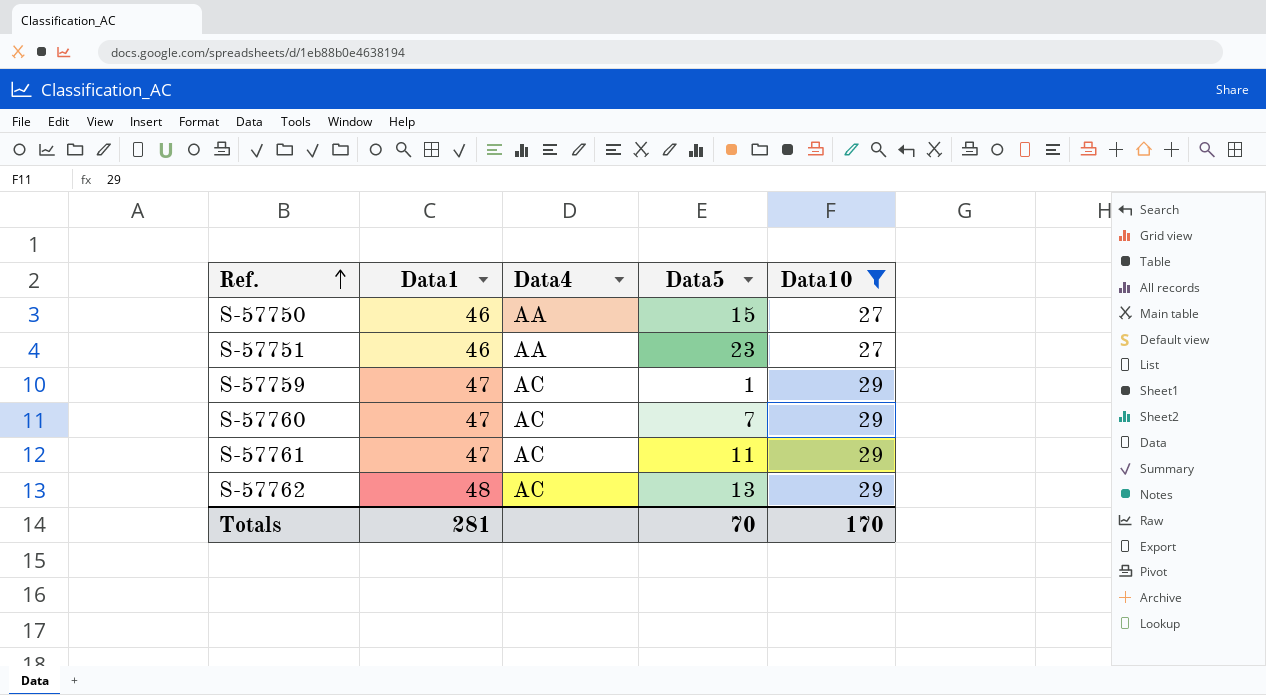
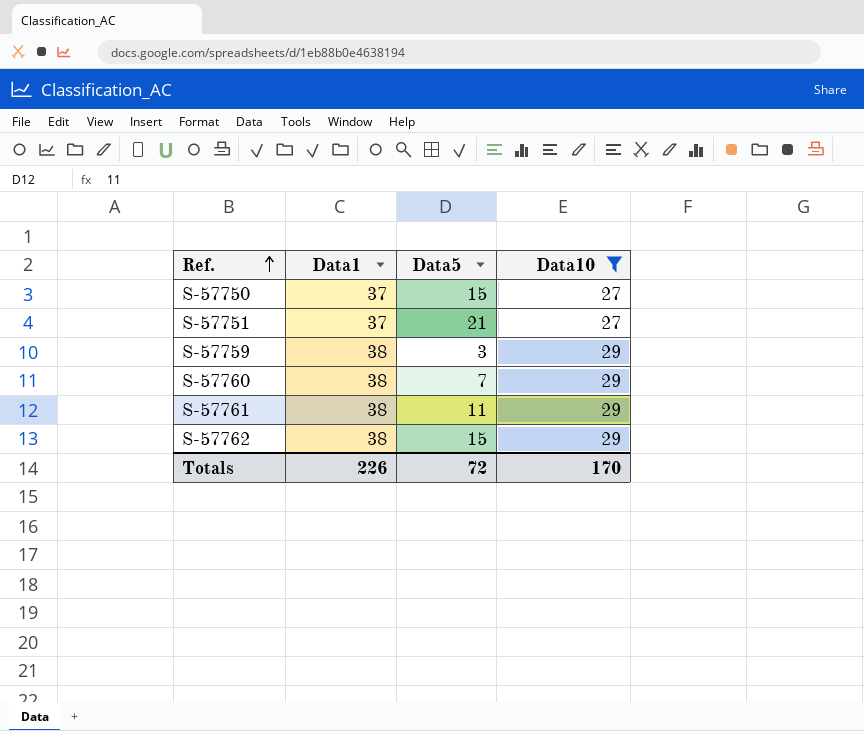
column Data4 | position: 3 -> none
S-57750 | Data1: 46 -> 37
S-57751 | Data1: 46 -> 37
S-57751 | Data5: 23 -> 21
S-57759 | Data1: 47 -> 38
S-57759 | Data5: 1 -> 3
S-57760 | Data1: 47 -> 38
S-57761 | Data1: 47 -> 38
S-57762 | Data1: 48 -> 38
S-57762 | Data5: 13 -> 15
Totals | Data1: 281 -> 226
Totals | Data5: 70 -> 72

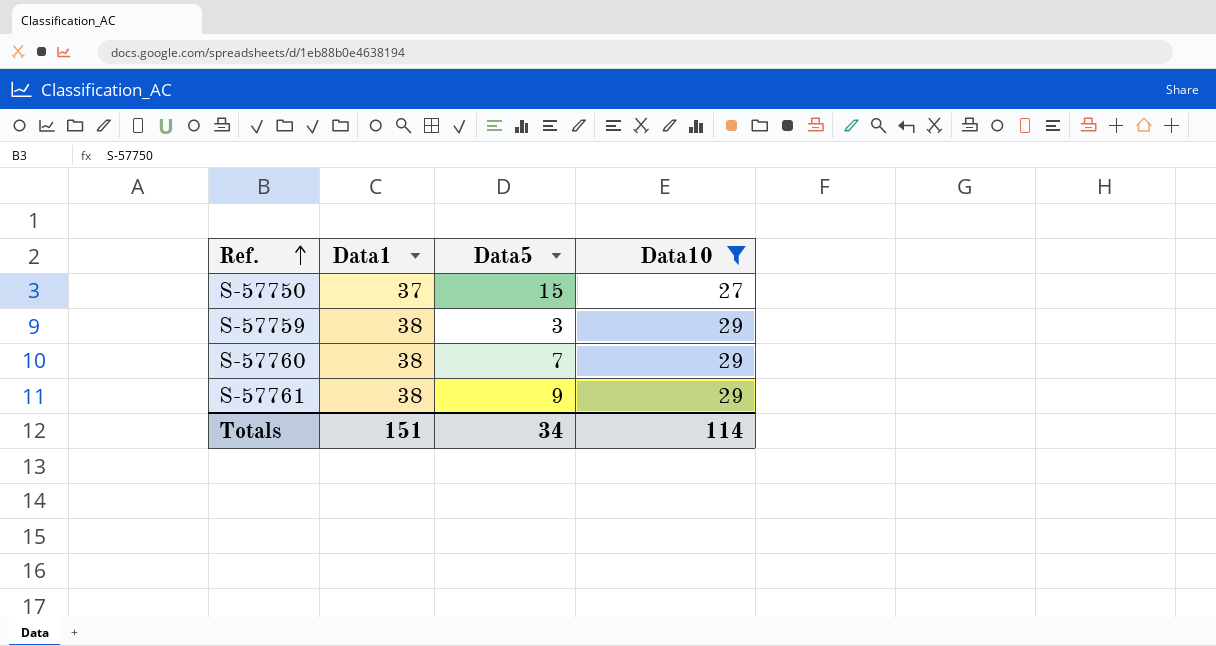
row S-57751: 37 | 21 | 27 -> none
row S-57762: 38 | 15 | 29 -> none
S-57761 | Data5: 11 -> 9
Totals | Data1: 226 -> 151
Totals | Data5: 72 -> 34
Totals | Data10: 170 -> 114

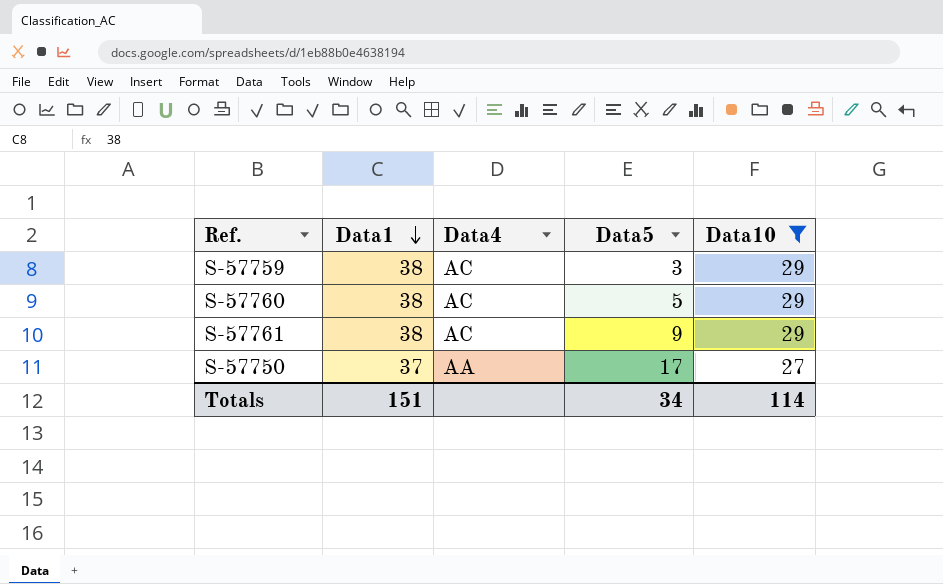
row order: Ref. ascending -> Data1 descending
column Data4 | position: none -> 3
S-57760 | Data5: 7 -> 5
S-57750 | Data5: 15 -> 17

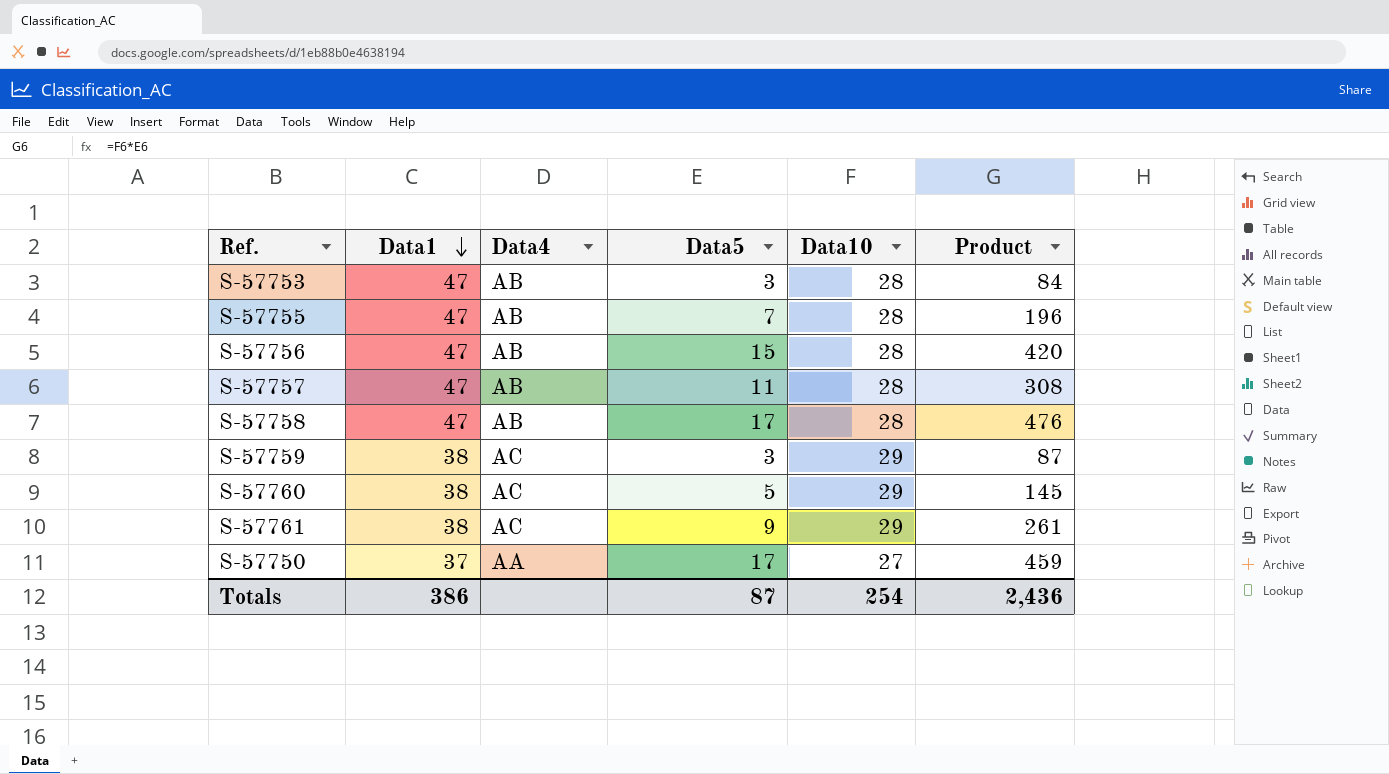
filter: Data10 != 28 -> none
column Product | formula: none -> [Data5] * [Data10]
Totals | Data1: 151 -> 386
Totals | Data5: 34 -> 87
Totals | Data10: 114 -> 254

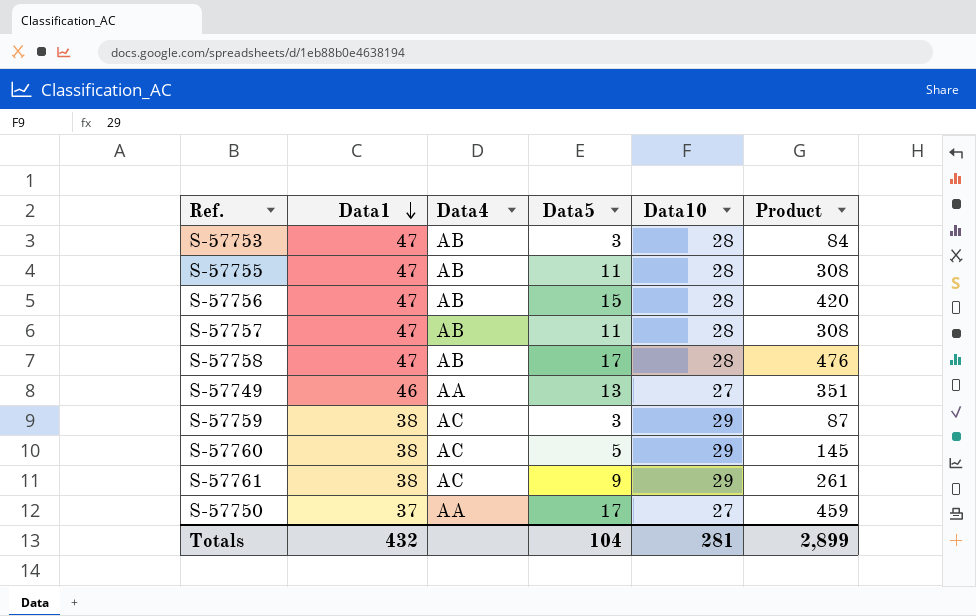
S-57755 | Data5: 7 -> 11
S-57755 | Product: 196 -> 308
row S-57749: none -> 46 | AA | 13 | 27 | 351
Totals | Data1: 386 -> 432
Totals | Data5: 87 -> 104
Totals | Data10: 254 -> 281
Totals | Product: 2,436 -> 2,899

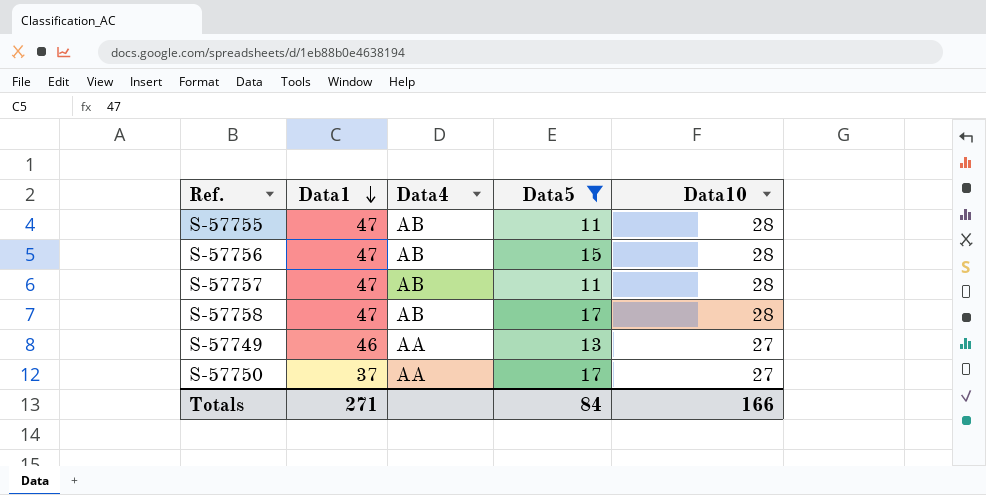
filter: none -> Data5 >= 11
column Product | formula: [Data5] * [Data10] -> none
Totals | Data1: 432 -> 271
Totals | Data5: 104 -> 84
Totals | Data10: 281 -> 166

